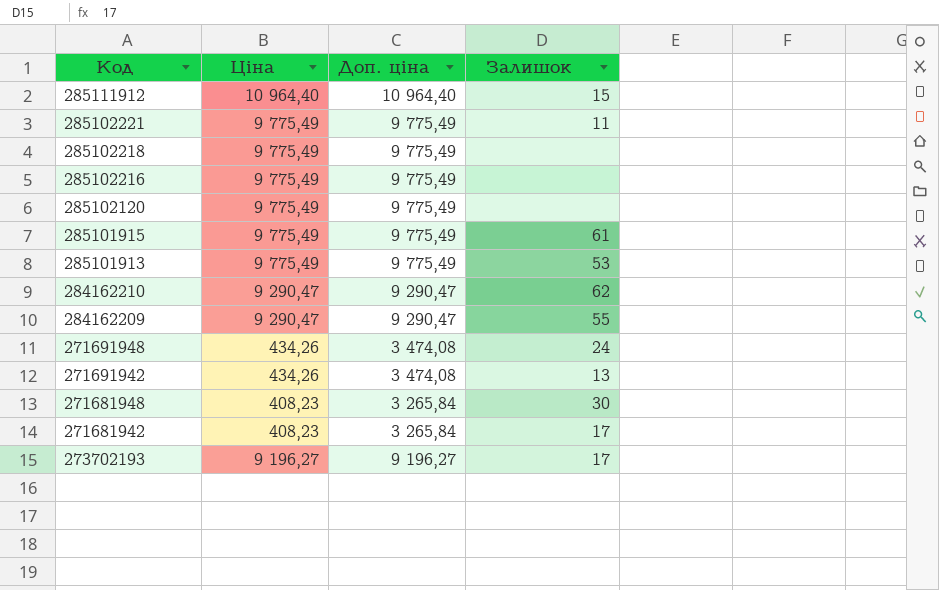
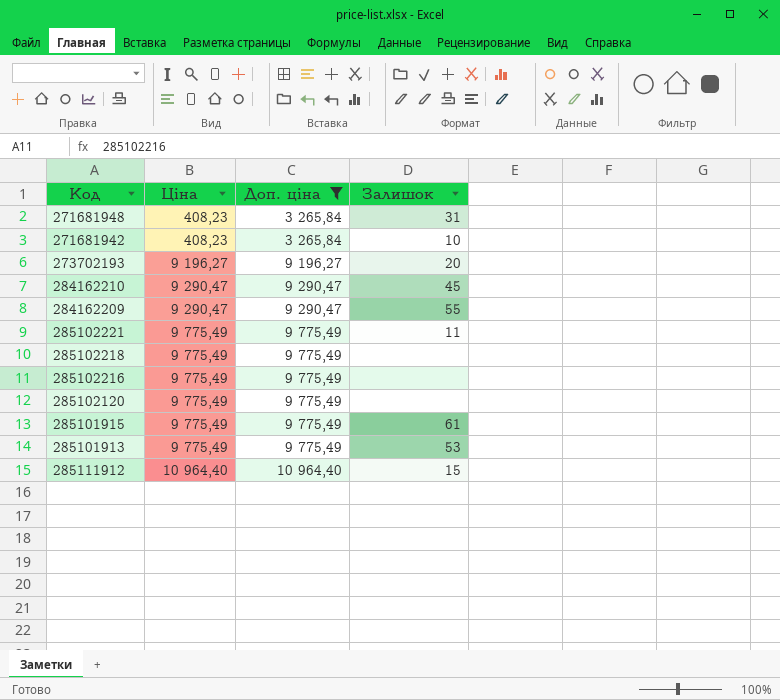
filter: none -> Доп. ціна != 3 474,08
row order: none -> Ціна ascending
271681948 | Залишок: 30 -> 31
271681942 | Залишок: 17 -> 10
273702193 | Залишок: 17 -> 20
284162210 | Залишок: 62 -> 45

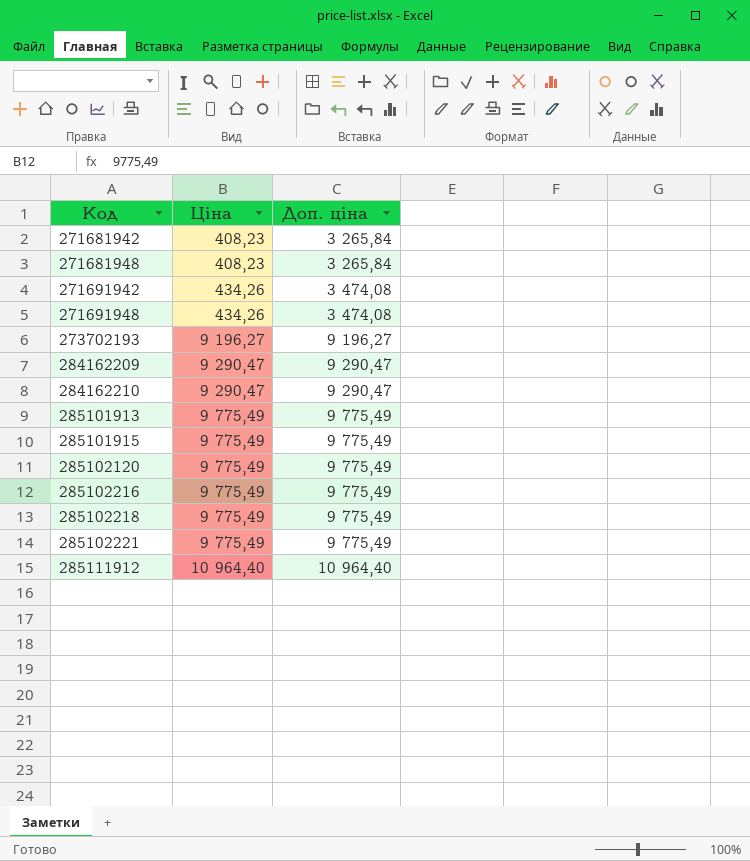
filter: Доп. ціна != 3 474,08 -> none
row order: Ціна ascending -> Код ascending
column Залишок | position: 4 -> none

